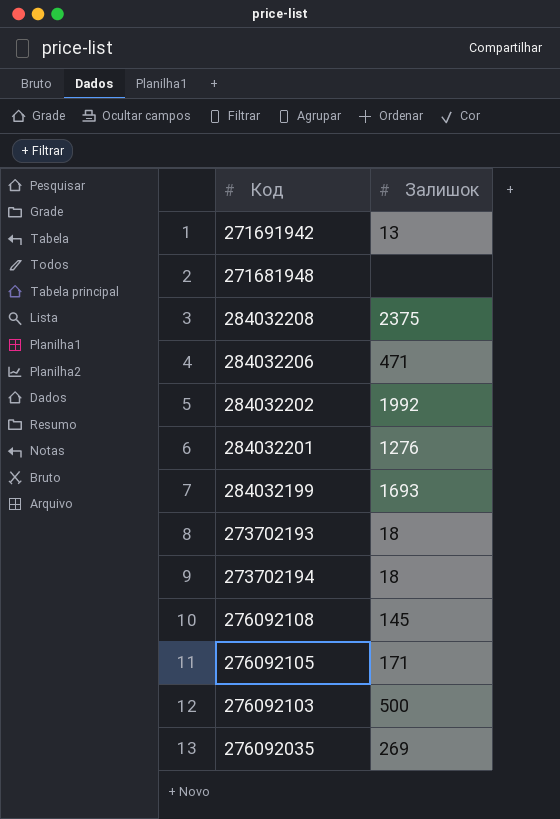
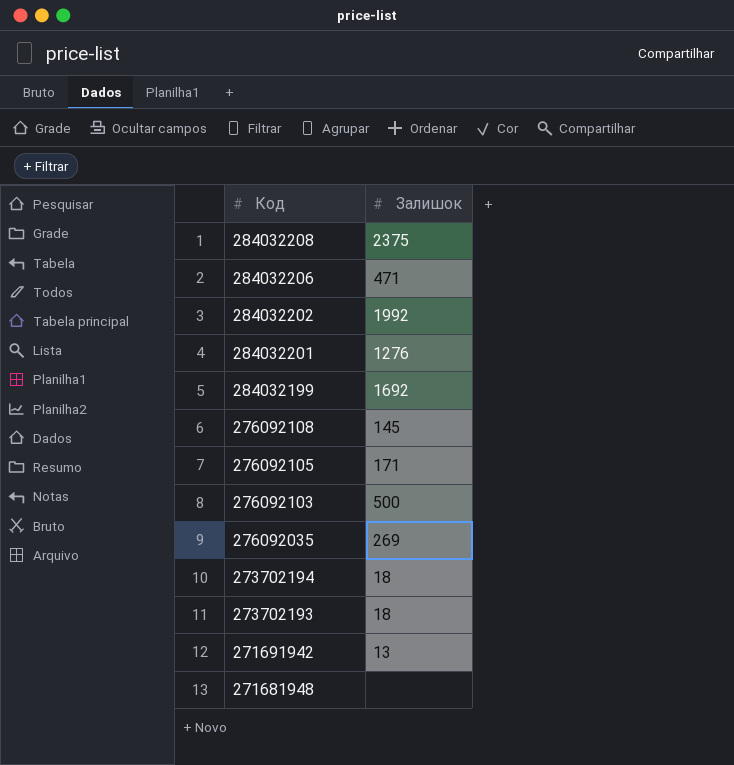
row order: none -> Код descending
284032199 | Залишок: 1693 -> 1692

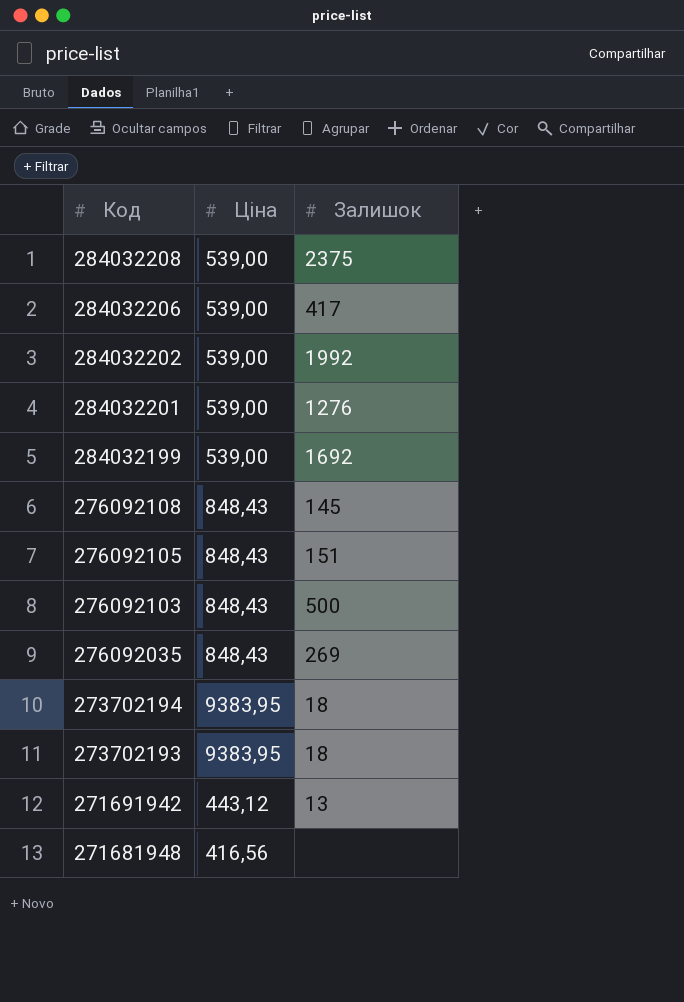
column Ціна | position: none -> 2
284032206 | Залишок: 471 -> 417
276092105 | Залишок: 171 -> 151

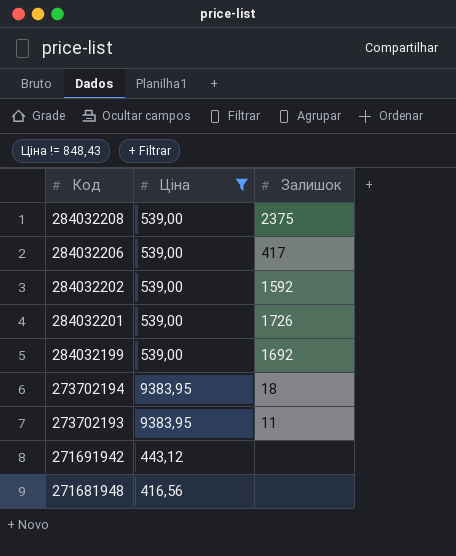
filter: none -> Ціна != 848,43
284032202 | Залишок: 1992 -> 1592
284032201 | Залишок: 1276 -> 1726
273702193 | Залишок: 18 -> 11
271691942 | Залишок: 13 -> none

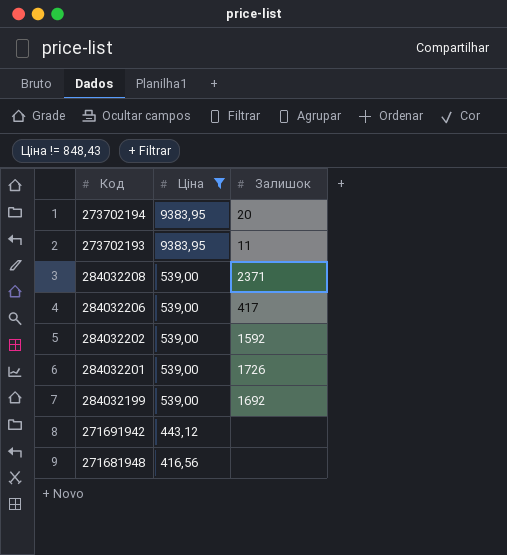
row order: Код descending -> Ціна descending
273702194 | Залишок: 18 -> 20
284032208 | Залишок: 2375 -> 2371

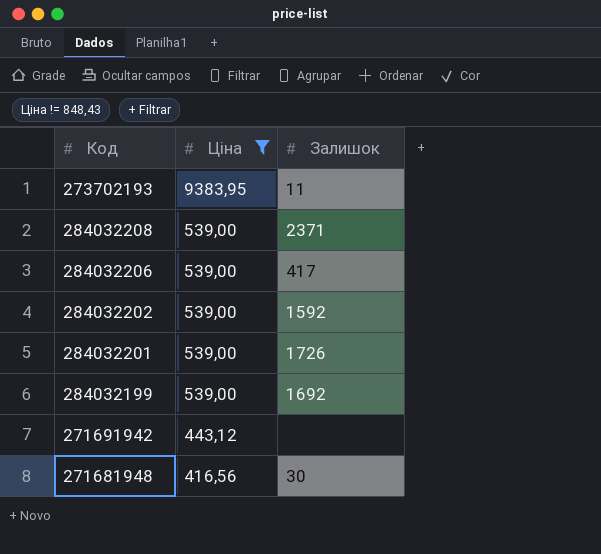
row 273702194: 9383,95 | 20 -> none
271681948 | Залишок: none -> 30

